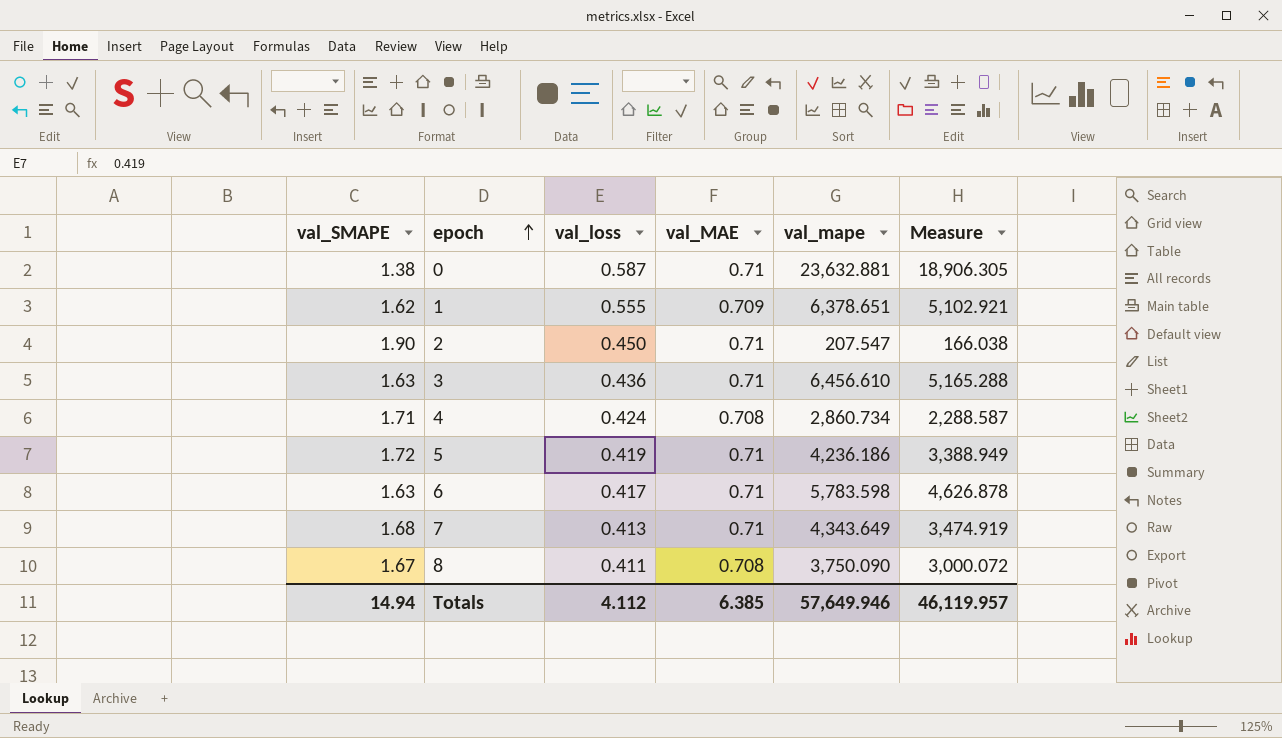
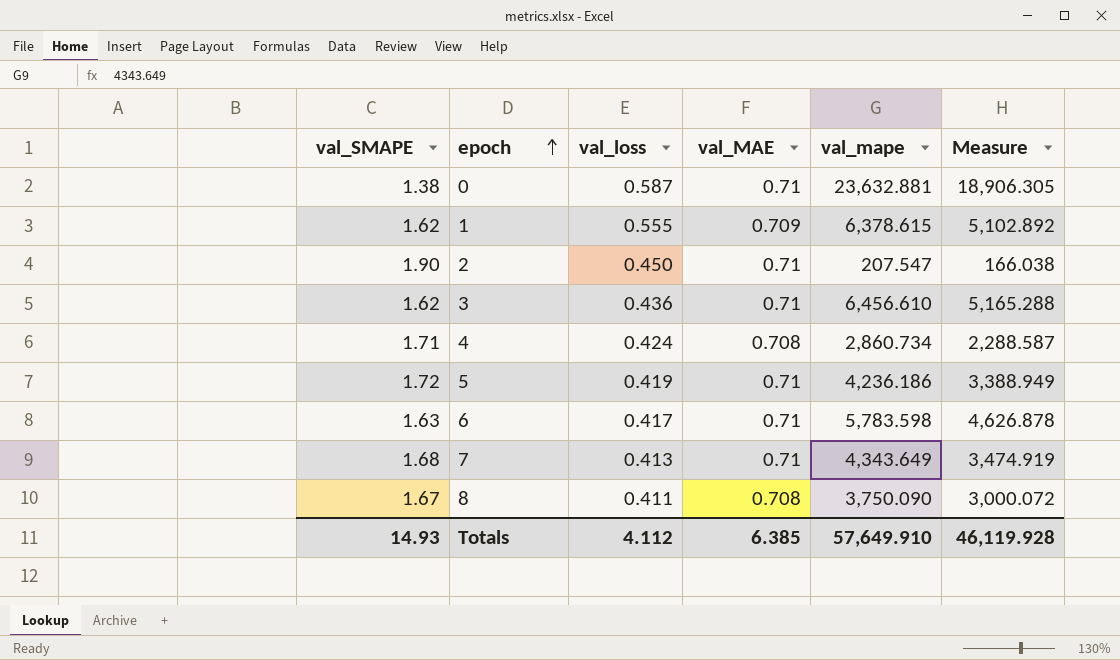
1 | val_mape: 6,378.651 -> 6,378.615
1 | Measure: 5,102.921 -> 5,102.892
3 | val_SMAPE: 1.63 -> 1.62
Totals | val_SMAPE: 14.94 -> 14.93
Totals | val_mape: 57,649.946 -> 57,649.910
Totals | Measure: 46,119.957 -> 46,119.928

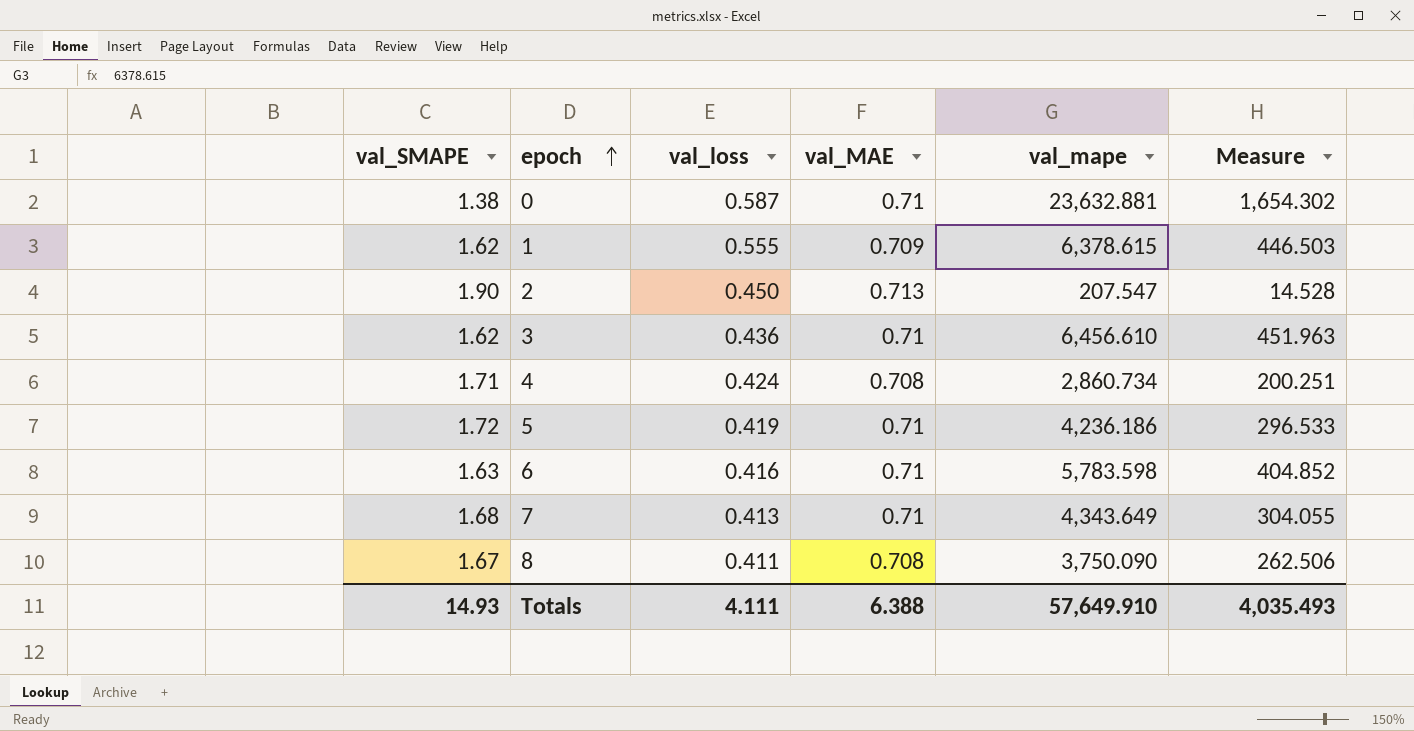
column Measure | formula: [val_mape] * 0.8 -> [val_mape] * 0.07
2 | val_MAE: 0.71 -> 0.713
6 | val_loss: 0.417 -> 0.416
Totals | val_loss: 4.112 -> 4.111
Totals | val_MAE: 6.385 -> 6.388
Totals | Measure: 46,119.928 -> 4,035.493

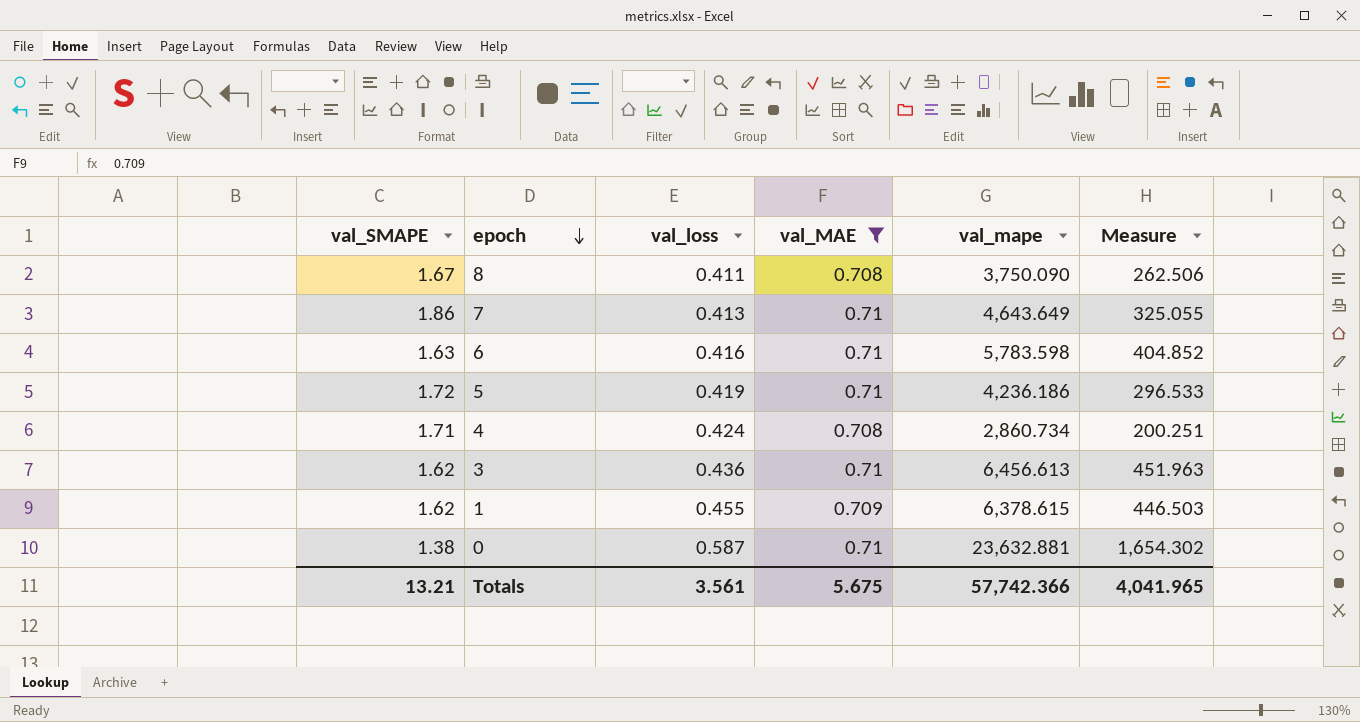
filter: none -> val_MAE != 0.713
row order: epoch ascending -> epoch descending
7 | val_SMAPE: 1.68 -> 1.86
7 | val_mape: 4,343.649 -> 4,643.649
7 | Measure: 304.055 -> 325.055
3 | val_mape: 6,456.610 -> 6,456.613
1 | val_loss: 0.555 -> 0.455
Totals | val_SMAPE: 14.93 -> 13.21
Totals | val_loss: 4.111 -> 3.561
Totals | val_MAE: 6.388 -> 5.675
Totals | val_mape: 57,649.910 -> 57,742.366
Totals | Measure: 4,035.493 -> 4,041.965

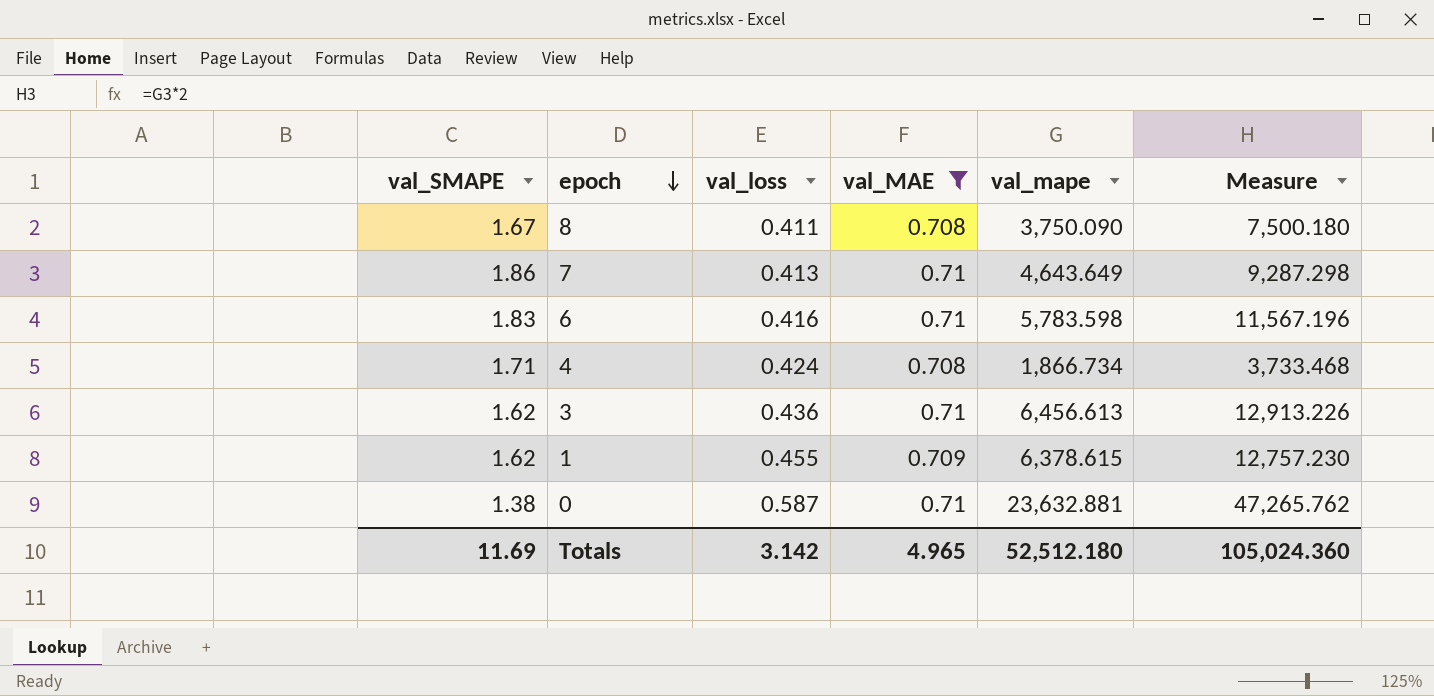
column Measure | formula: [val_mape] * 0.07 -> [val_mape] * 2
row 5: 1.72 | 0.419 | 0.71 | 4,236.186 | 296.533 -> none
6 | val_SMAPE: 1.63 -> 1.83
4 | val_mape: 2,860.734 -> 1,866.734
Totals | val_SMAPE: 13.21 -> 11.69
Totals | val_loss: 3.561 -> 3.142
Totals | val_MAE: 5.675 -> 4.965
Totals | val_mape: 57,742.366 -> 52,512.180
Totals | Measure: 4,041.965 -> 105,024.360

